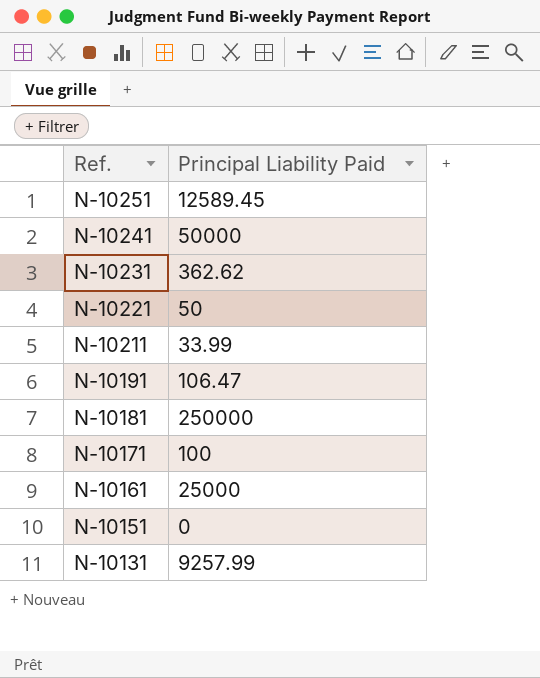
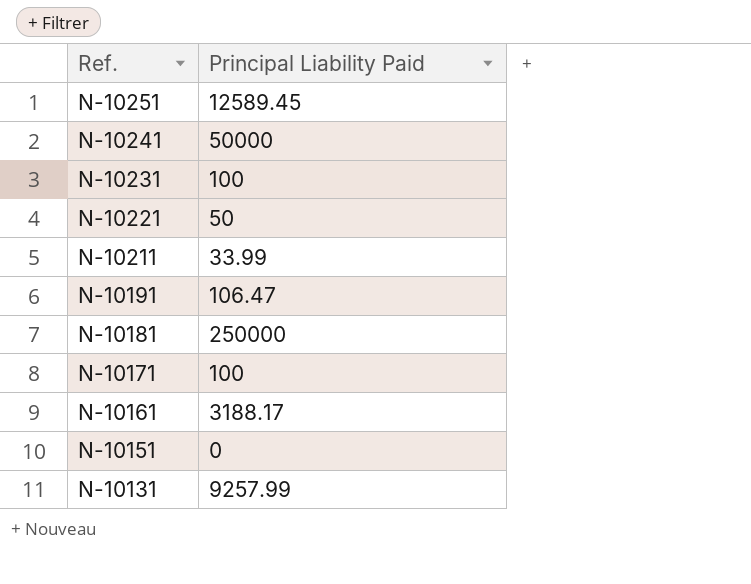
N-10231 | Principal Liability Paid: 362.62 -> 100
N-10161 | Principal Liability Paid: 25000 -> 3188.17

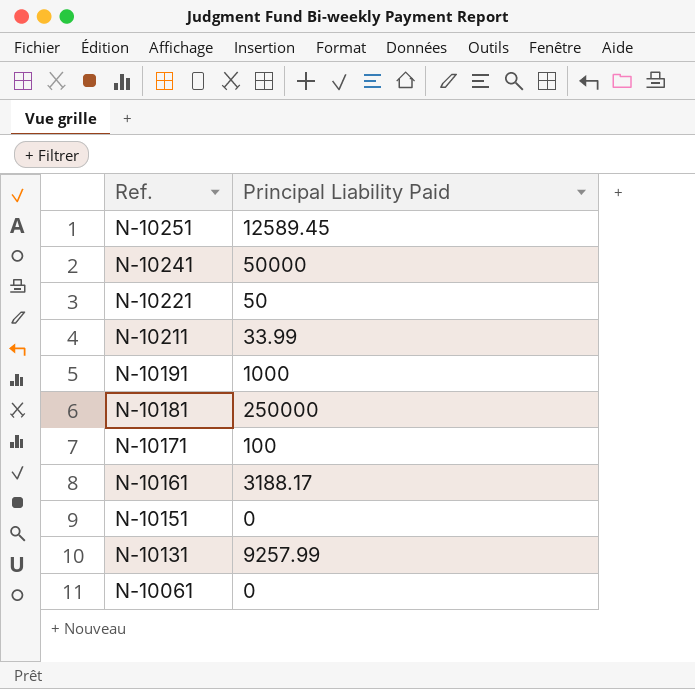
row N-10231: 100 -> none
N-10191 | Principal Liability Paid: 106.47 -> 1000
row N-10061: none -> 0

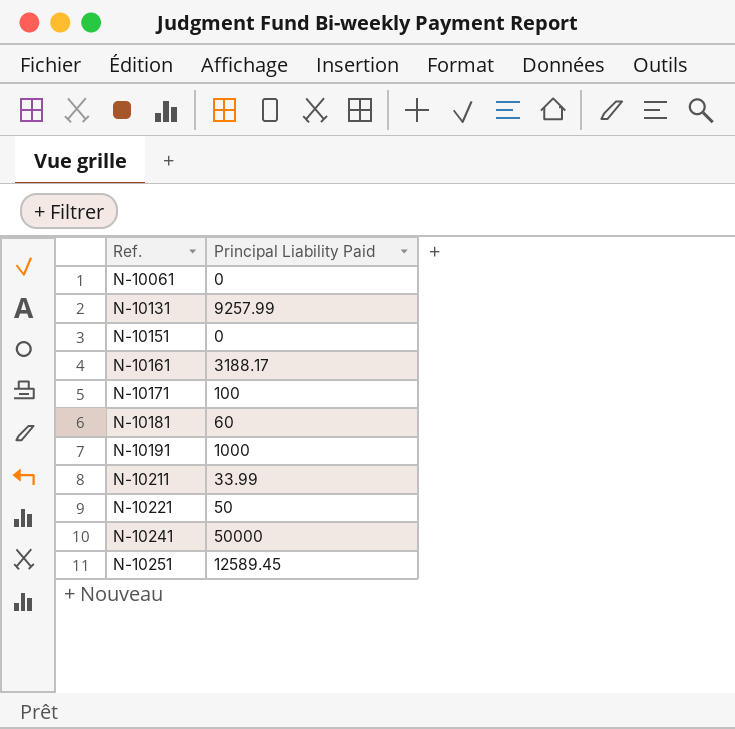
row order: Ref. descending -> Ref. ascending
N-10181 | Principal Liability Paid: 250000 -> 60

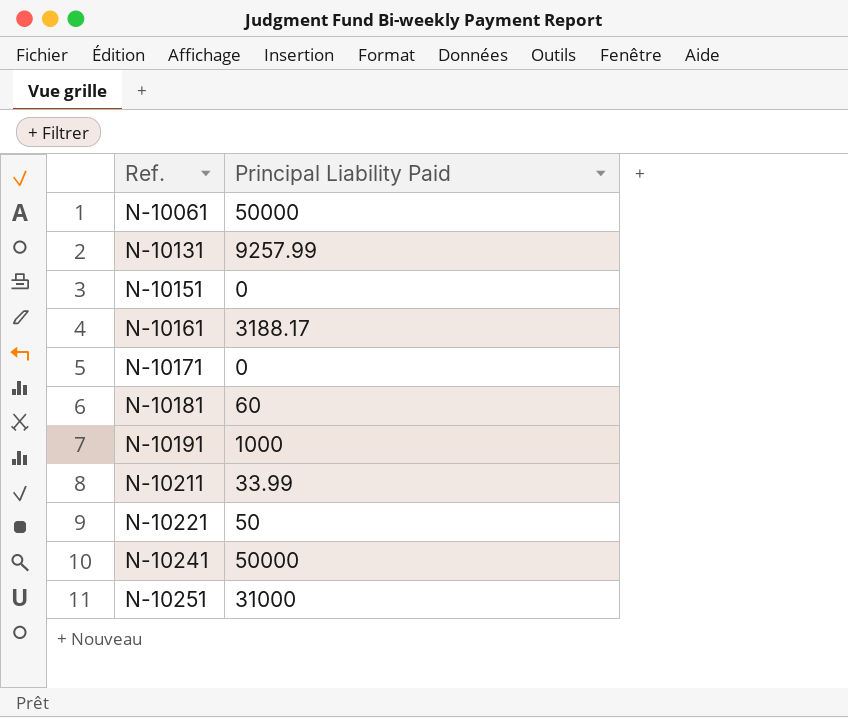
N-10061 | Principal Liability Paid: 0 -> 50000
N-10171 | Principal Liability Paid: 100 -> 0
N-10251 | Principal Liability Paid: 12589.45 -> 31000

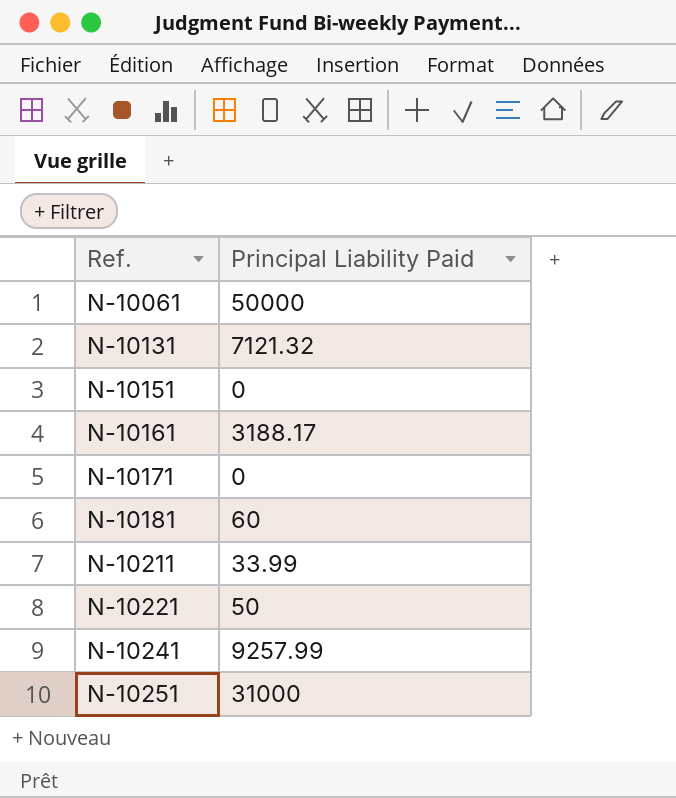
row N-10191: 1000 -> none
N-10131 | Principal Liability Paid: 9257.99 -> 7121.32
N-10241 | Principal Liability Paid: 50000 -> 9257.99

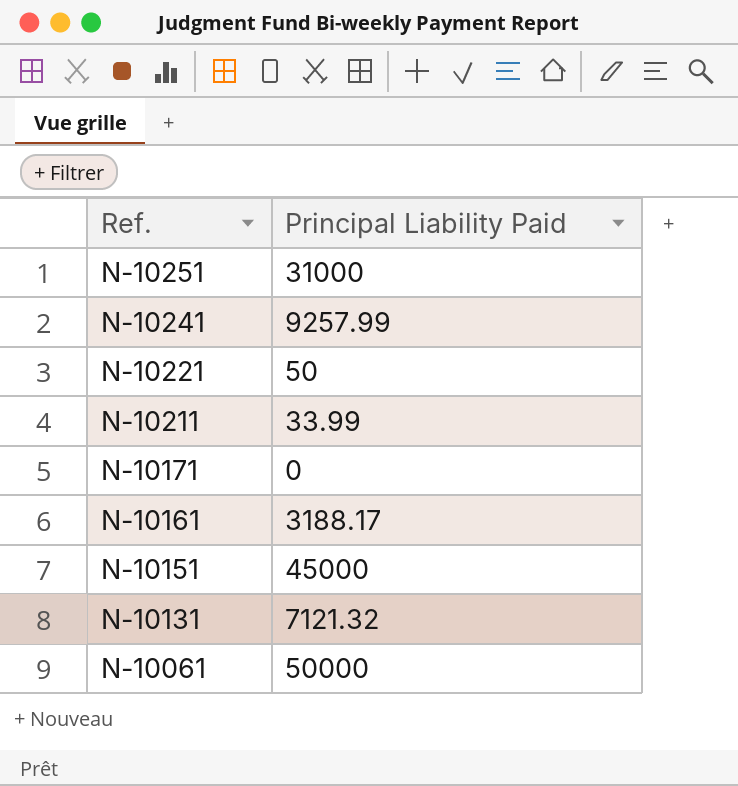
row order: Ref. ascending -> Ref. descending
row N-10181: 60 -> none
N-10151 | Principal Liability Paid: 0 -> 45000

